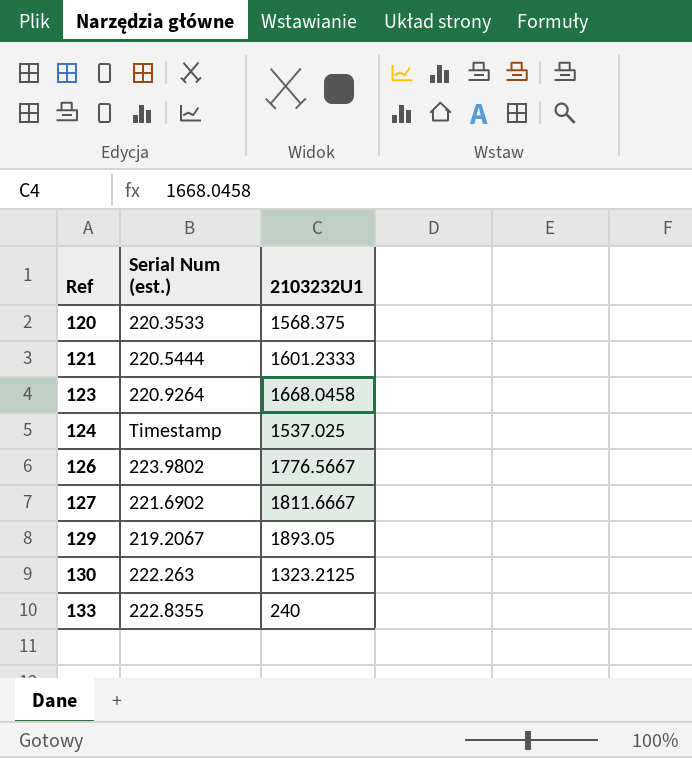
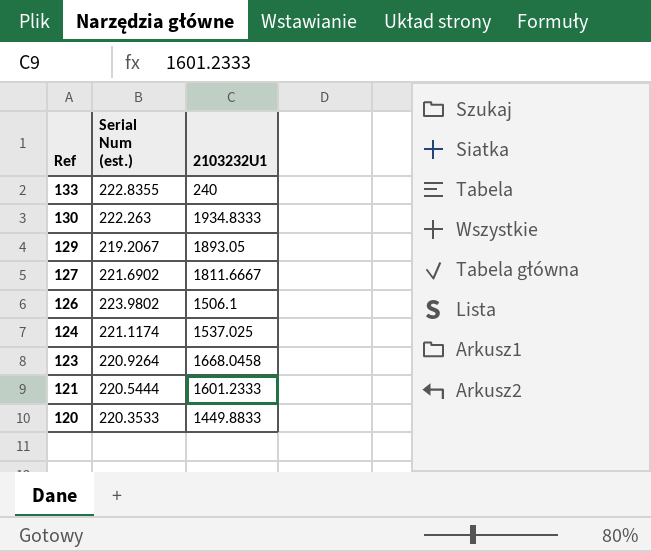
row order: Ref ascending -> Ref descending
130 | 2103232U1: 1323.2125 -> 1934.8333
126 | 2103232U1: 1776.5667 -> 1506.1
124 | Serial Num (est.): Timestamp -> 221.1174
120 | 2103232U1: 1568.375 -> 1449.8833

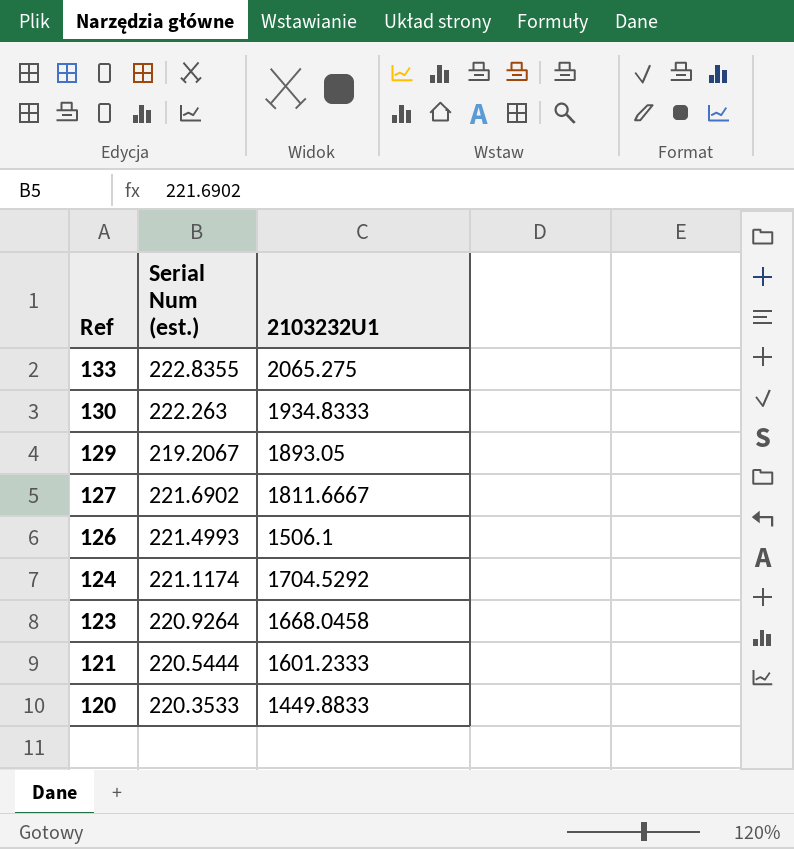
133 | 2103232U1: 240 -> 2065.275
126 | Serial Num (est.): 223.9802 -> 221.4993
124 | 2103232U1: 1537.025 -> 1704.5292

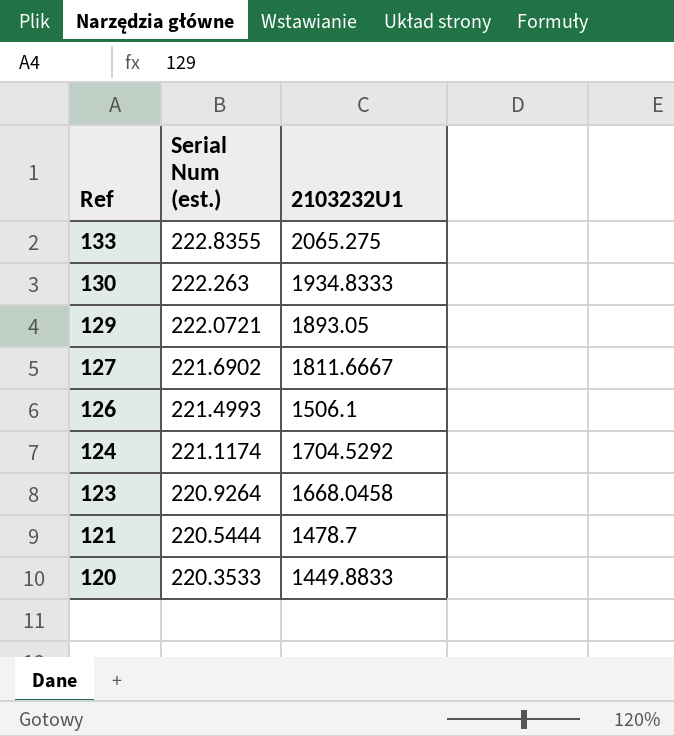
129 | Serial Num (est.): 219.2067 -> 222.0721
121 | 2103232U1: 1601.2333 -> 1478.7

